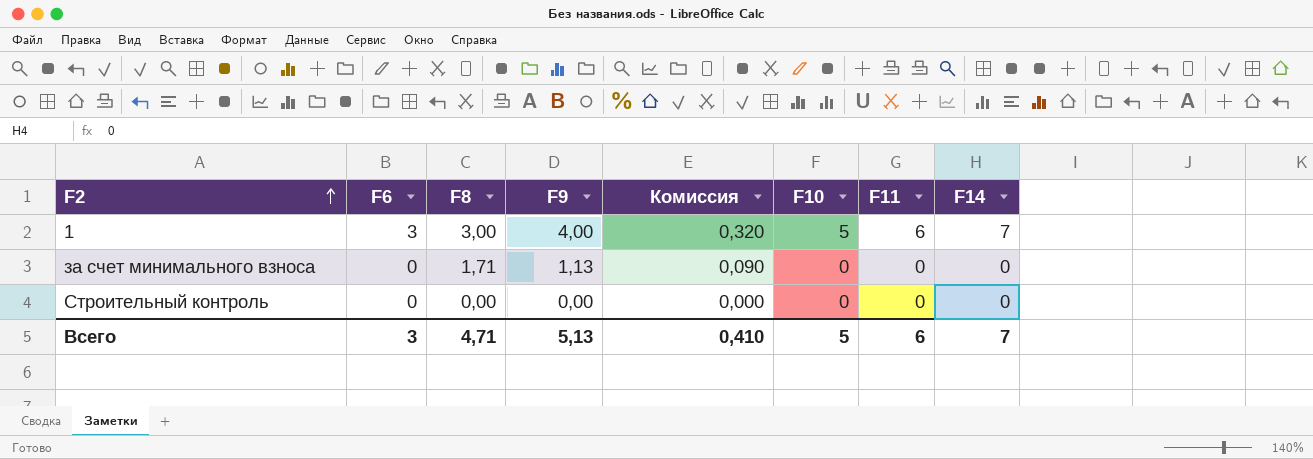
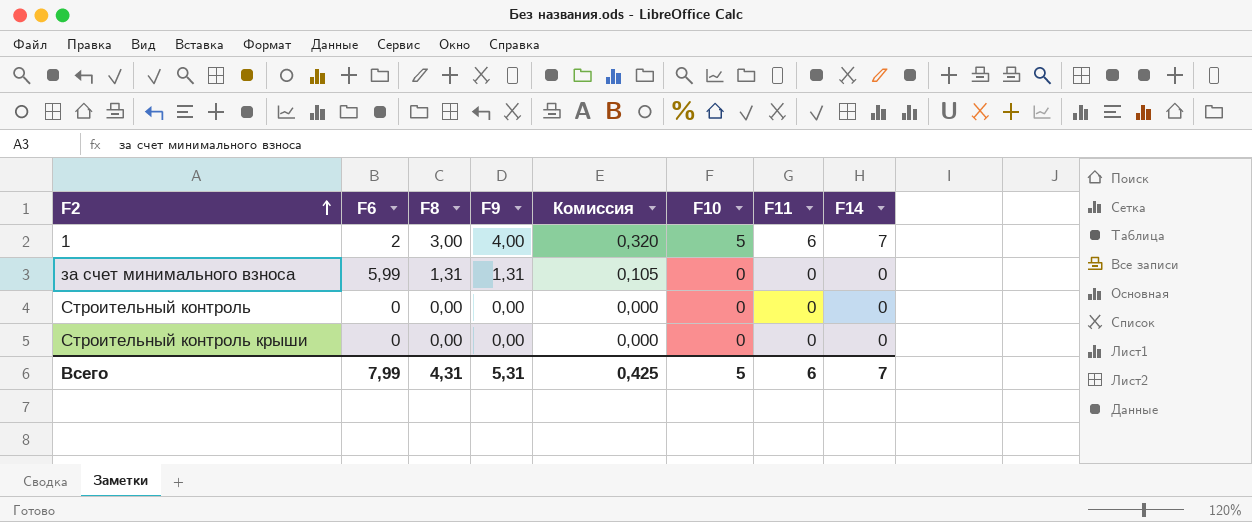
1 | F6: 3 -> 2
за счет минимального взноса | F6: 0 -> 5,99
за счет минимального взноса | F8: 1,71 -> 1,31
за счет минимального взноса | F9: 1,13 -> 1,31
за счет минимального взноса | Комиссия: 0,090 -> 0,105
row Строительный контроль крыши: none -> 0 | 0,00 | 0,00 | 0,000 | 0 | 0 | 0
Всего | F6: 3 -> 7,99
Всего | F8: 4,71 -> 4,31
Всего | F9: 5,13 -> 5,31
Всего | Комиссия: 0,410 -> 0,425

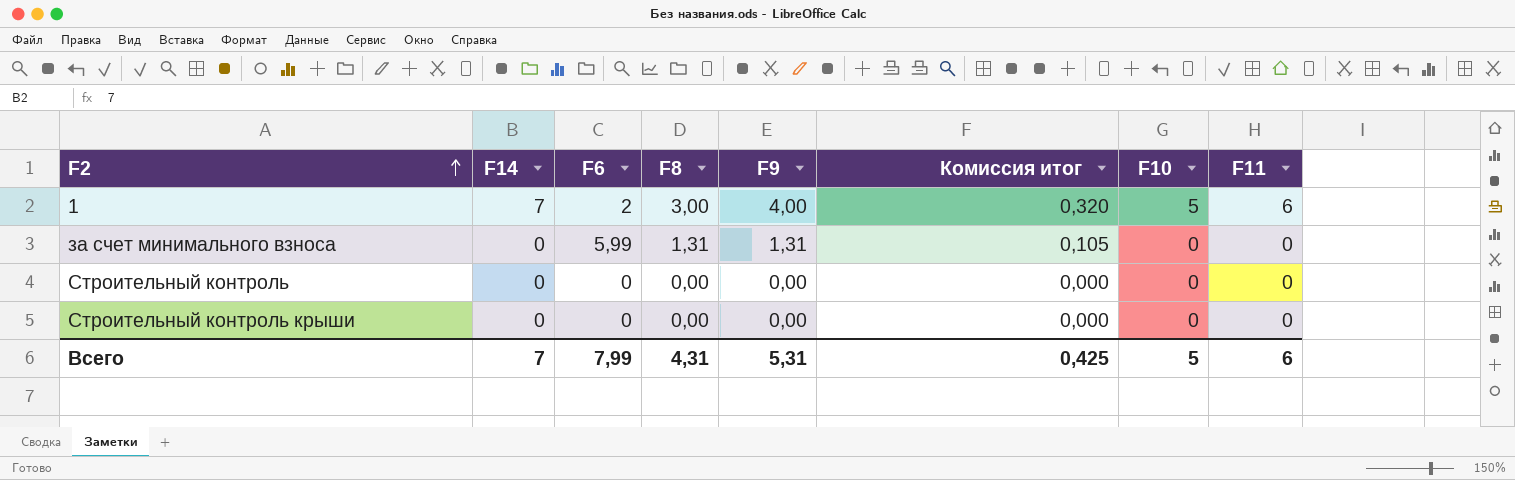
column F14 | position: 8 -> 2
column name: Комиссия -> Комиссия итог

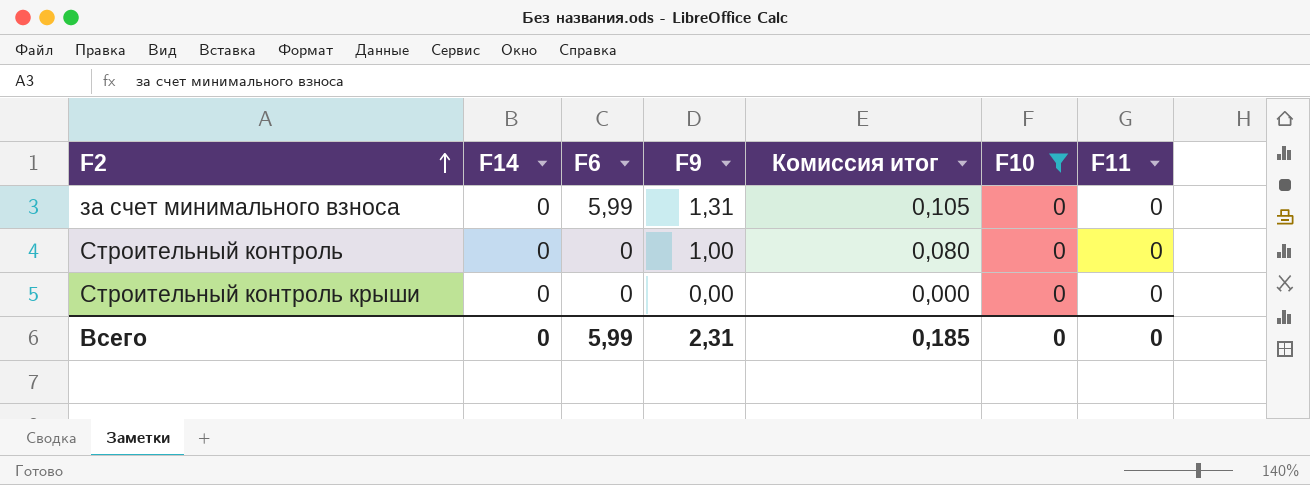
filter: none -> F10 = 0
column F8 | position: 4 -> none
Строительный контроль | F9: 0,00 -> 1,00
Строительный контроль | Комиссия итог: 0,000 -> 0,080
Всего | F14: 7 -> 0
Всего | F6: 7,99 -> 5,99
Всего | F9: 5,31 -> 2,31
Всего | Комиссия итог: 0,425 -> 0,185
Всего | F10: 5 -> 0
Всего | F11: 6 -> 0

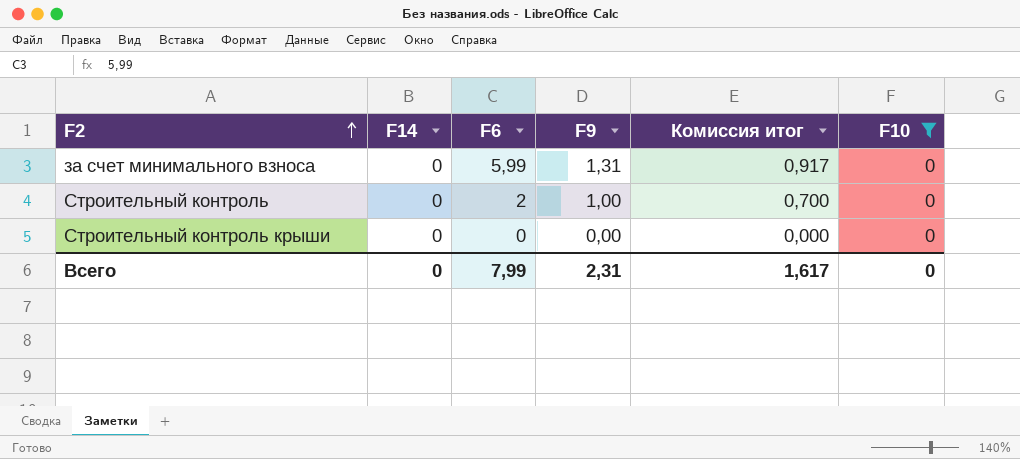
column F11 | position: 7 -> none
column Комиссия итог | formula: [F9] * 0,08 -> [F9] * 0,7
Строительный контроль | F6: 0 -> 2
Всего | F6: 5,99 -> 7,99
Всего | Комиссия итог: 0,185 -> 1,617

